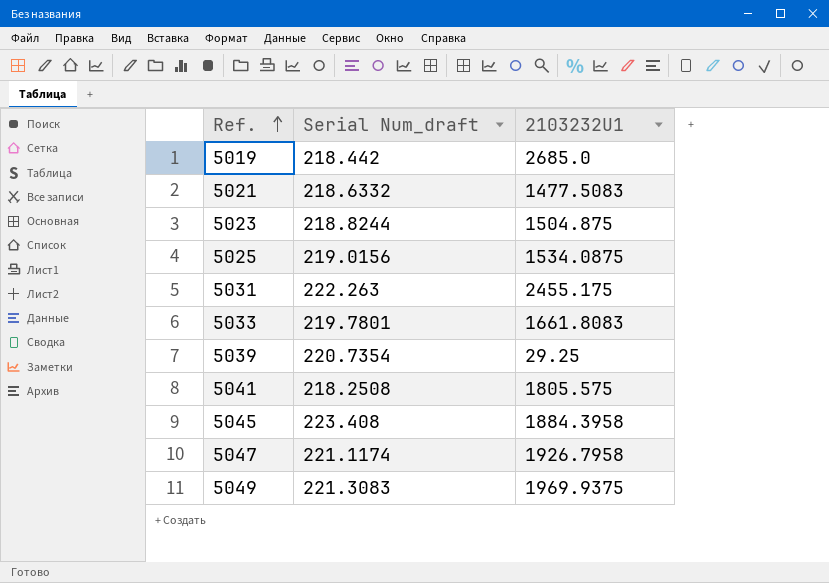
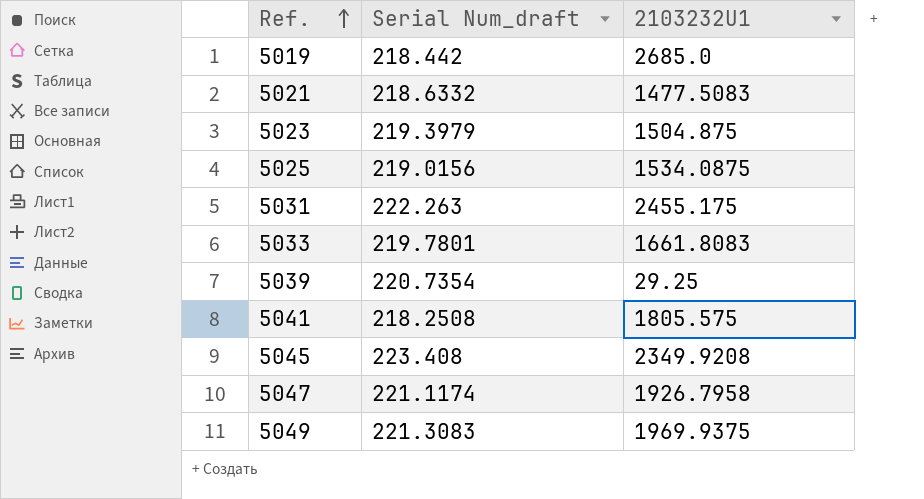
5023 | Serial Num_draft: 218.8244 -> 219.3979
5045 | 2103232U1: 1884.3958 -> 2349.9208

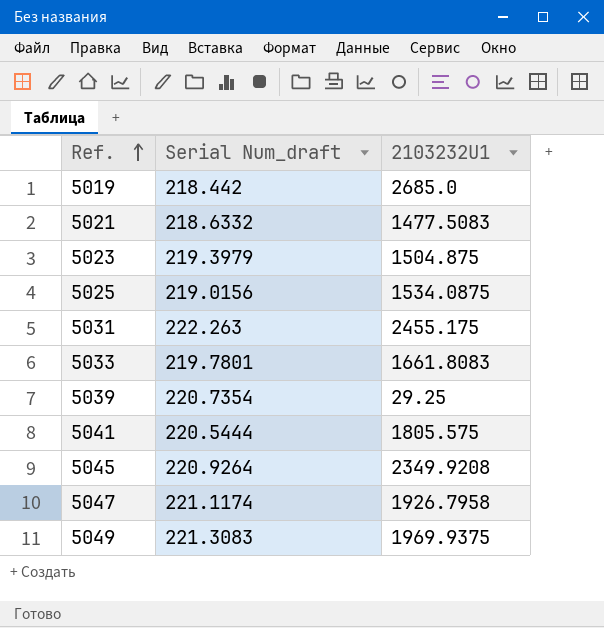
5041 | Serial Num_draft: 218.2508 -> 220.5444
5045 | Serial Num_draft: 223.408 -> 220.9264

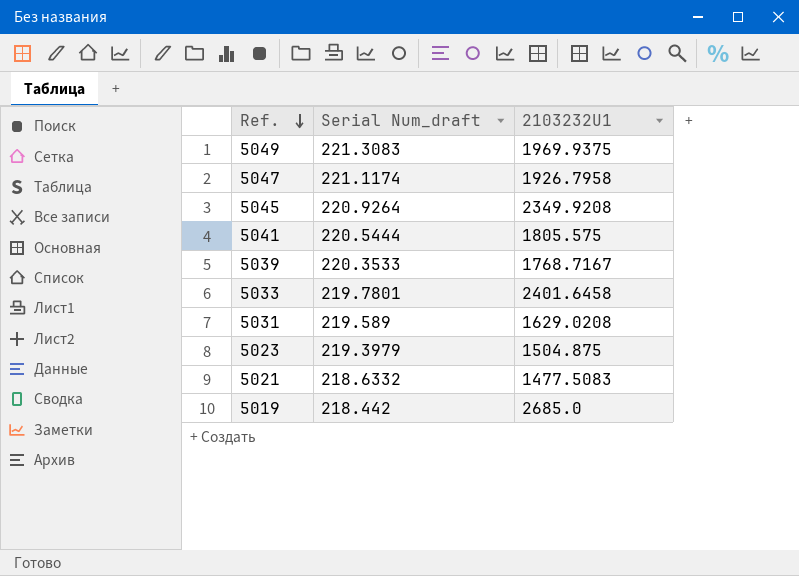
row order: Ref. ascending -> Ref. descending
row 5025: 219.0156 | 1534.0875 -> none
5039 | Serial Num_draft: 220.7354 -> 220.3533
5039 | 2103232U1: 29.25 -> 1768.7167
5033 | 2103232U1: 1661.8083 -> 2401.6458
5031 | Serial Num_draft: 222.263 -> 219.589
5031 | 2103232U1: 2455.175 -> 1629.0208

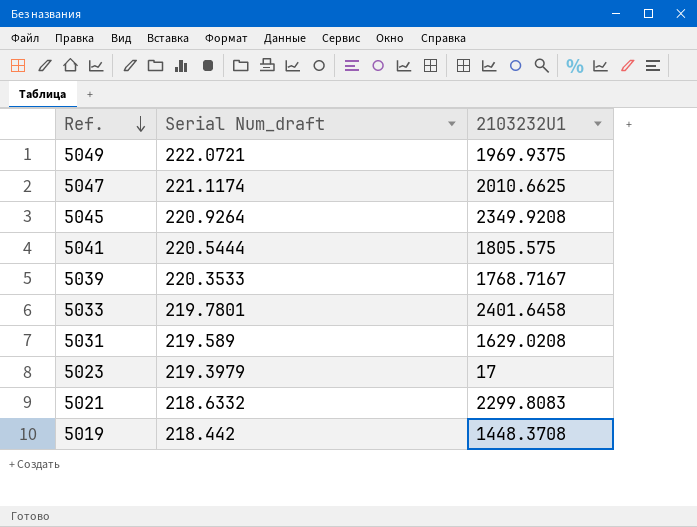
5049 | Serial Num_draft: 221.3083 -> 222.0721
5047 | 2103232U1: 1926.7958 -> 2010.6625
5023 | 2103232U1: 1504.875 -> 17
5021 | 2103232U1: 1477.5083 -> 2299.8083
5019 | 2103232U1: 2685.0 -> 1448.3708

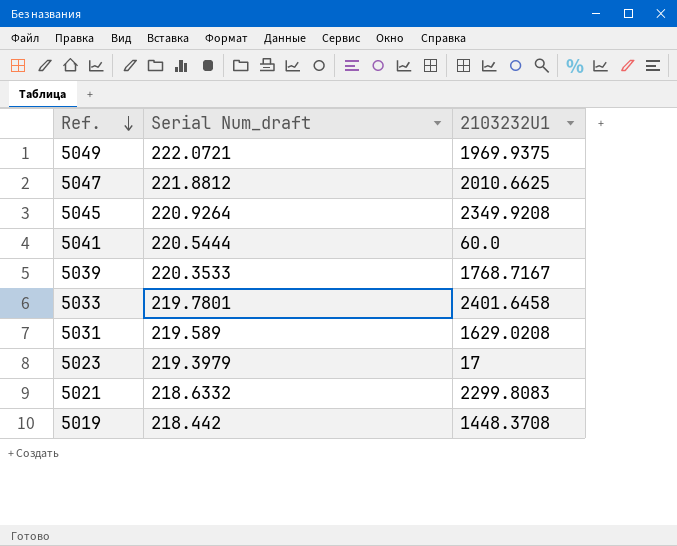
5047 | Serial Num_draft: 221.1174 -> 221.8812
5041 | 2103232U1: 1805.575 -> 60.0

